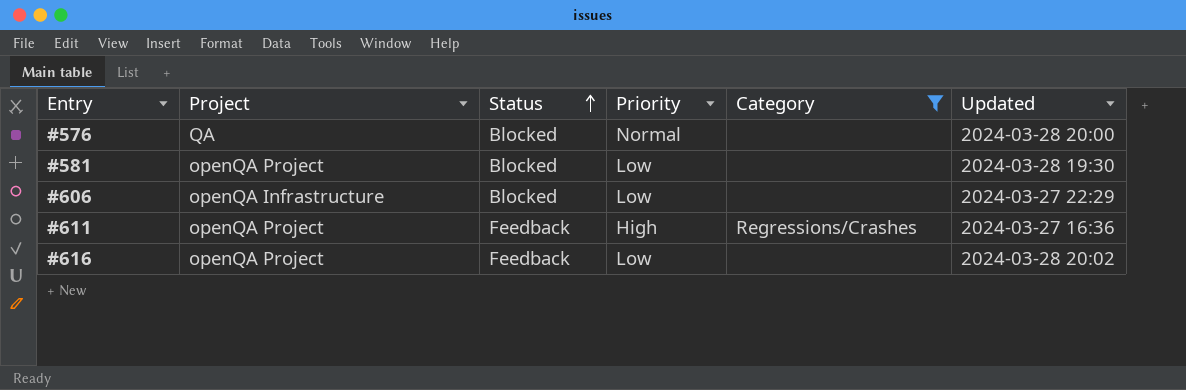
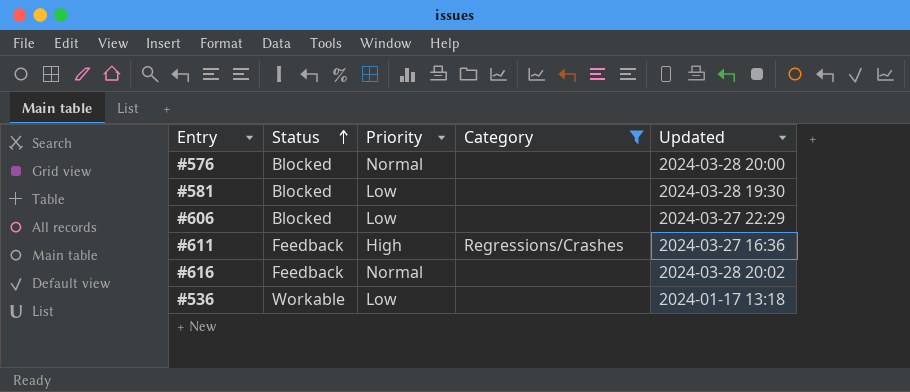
column Project | position: 2 -> none
#616 | Priority: Low -> Normal
row #536: none -> Workable | Low | none | 2024-01-17 13:18

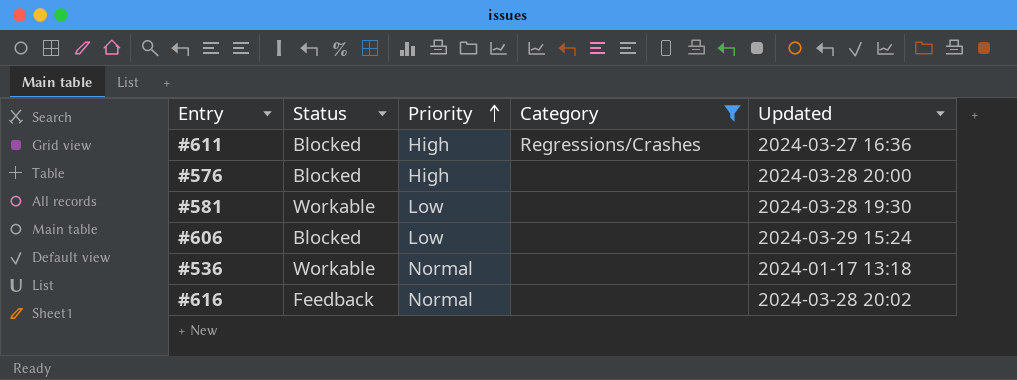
row order: Status ascending -> Priority ascending
#611 | Status: Feedback -> Blocked
#576 | Priority: Normal -> High
#581 | Status: Blocked -> Workable
#606 | Updated: 2024-03-27 22:29 -> 2024-03-29 15:24
#536 | Priority: Low -> Normal

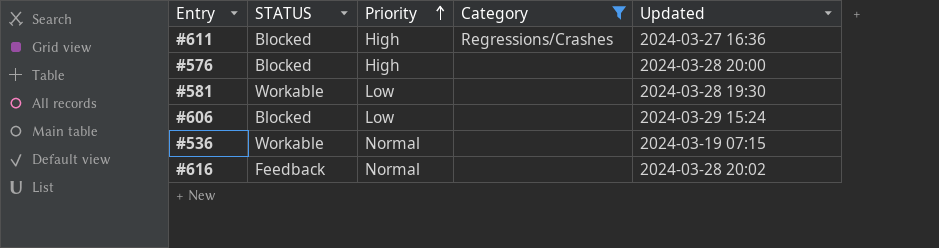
column name: Status -> STATUS
#536 | Updated: 2024-01-17 13:18 -> 2024-03-19 07:15

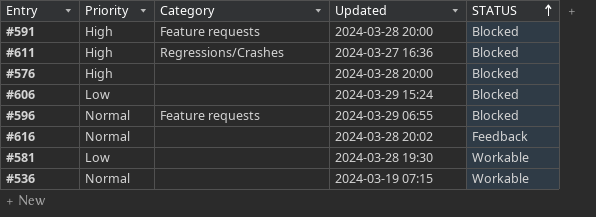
filter: Category != Feature requests -> none
row order: Priority ascending -> STATUS ascending
column STATUS | position: 2 -> 5

